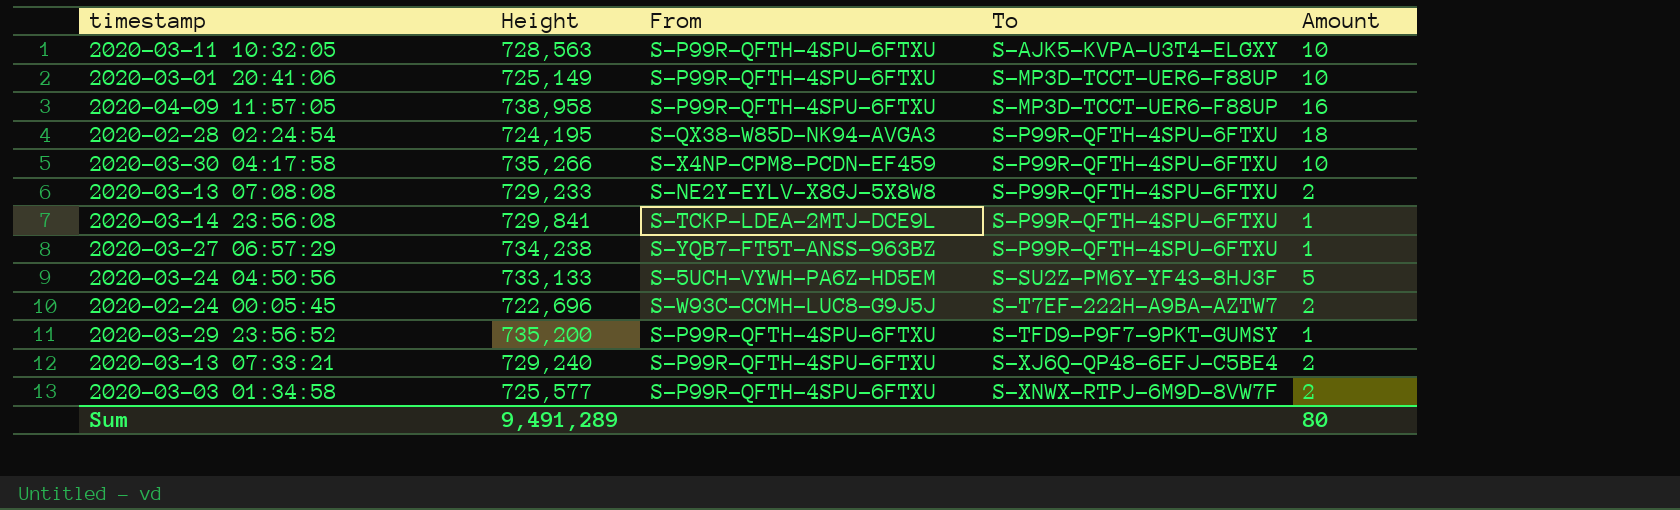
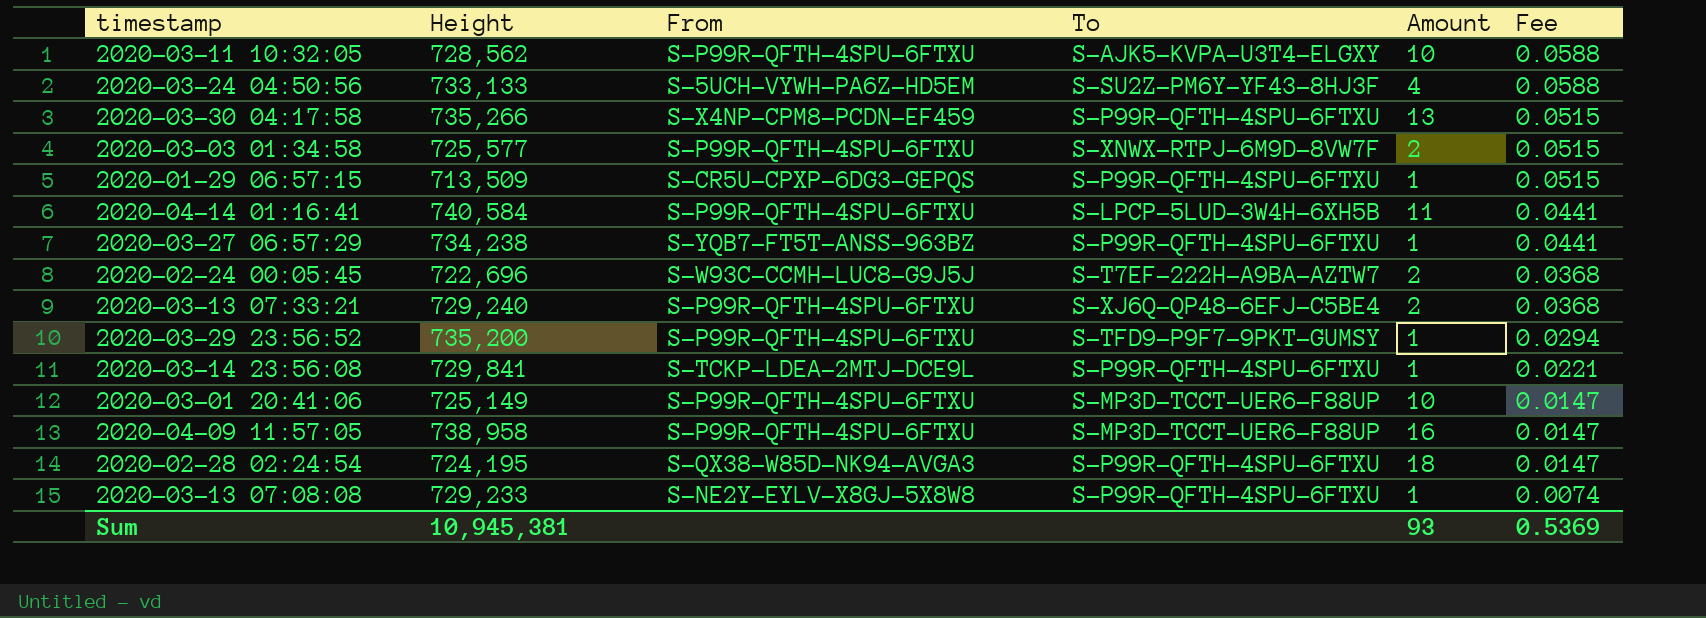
row order: To ascending -> Fee descending
column Fee | position: none -> 6
2020-03-11 10:32:05 | Height: 728,563 -> 728,562
2020-03-24 04:50:56 | Amount: 5 -> 4
2020-03-30 04:17:58 | Amount: 10 -> 13
row 2020-01-29 06:57:15: none -> 713,509 | S-CR5U-CPXP-6DG3-GEPQS | S-P99R-QFTH-4SPU-6FTXU | 1 | 0.0515
row 2020-04-14 01:16:41: none -> 740,584 | S-P99R-QFTH-4SPU-6FTXU | S-LPCP-5LUD-3W4H-6XH5B | 11 | 0.0441
2020-03-13 07:08:08 | Amount: 2 -> 1
Sum | Height: 9,491,289 -> 10,945,381
Sum | Amount: 80 -> 93

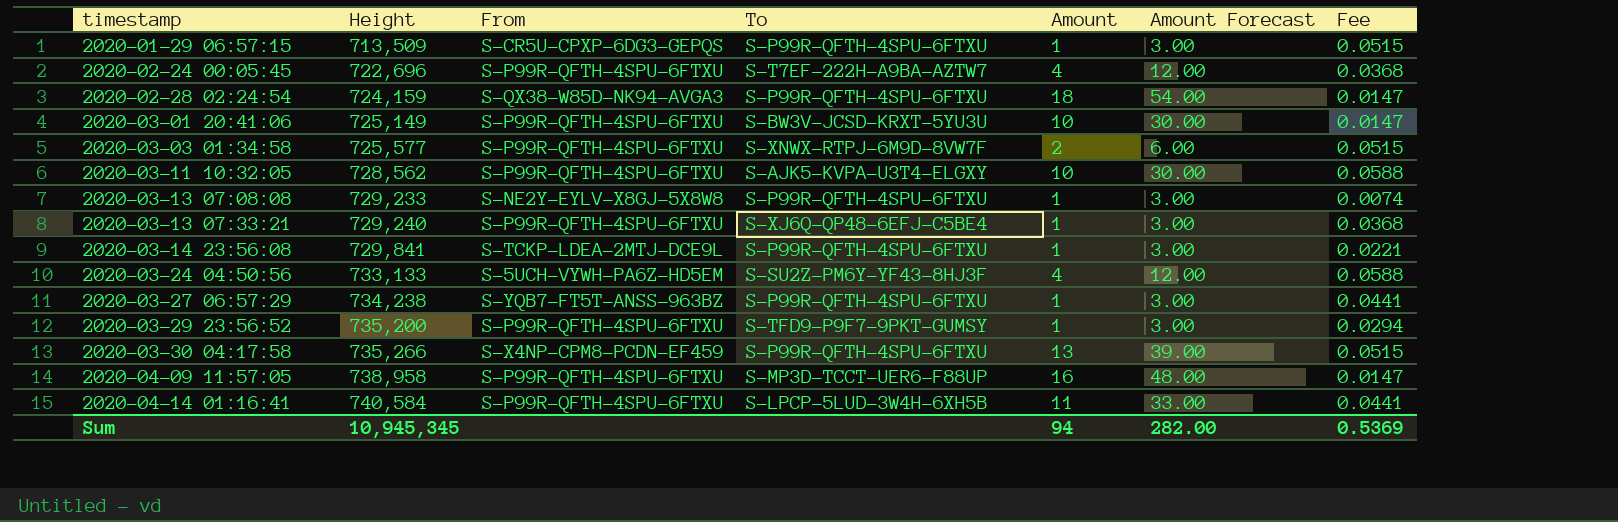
row order: Fee descending -> timestamp ascending
column Amount Forecast | formula: none -> [Amount] * 3
2020-02-24 00:05:45 | From: S-W93C-CCMH-LUC8-G9J5J -> S-P99R-QFTH-4SPU-6FTXU
2020-02-24 00:05:45 | Amount: 2 -> 4
2020-02-28 02:24:54 | Height: 724,195 -> 724,159
2020-03-01 20:41:06 | To: S-MP3D-TCCT-UER6-F88UP -> S-BW3V-JCSD-KRXT-5YU3U
2020-03-13 07:33:21 | Amount: 2 -> 1
Sum | Height: 10,945,381 -> 10,945,345
Sum | Amount: 93 -> 94

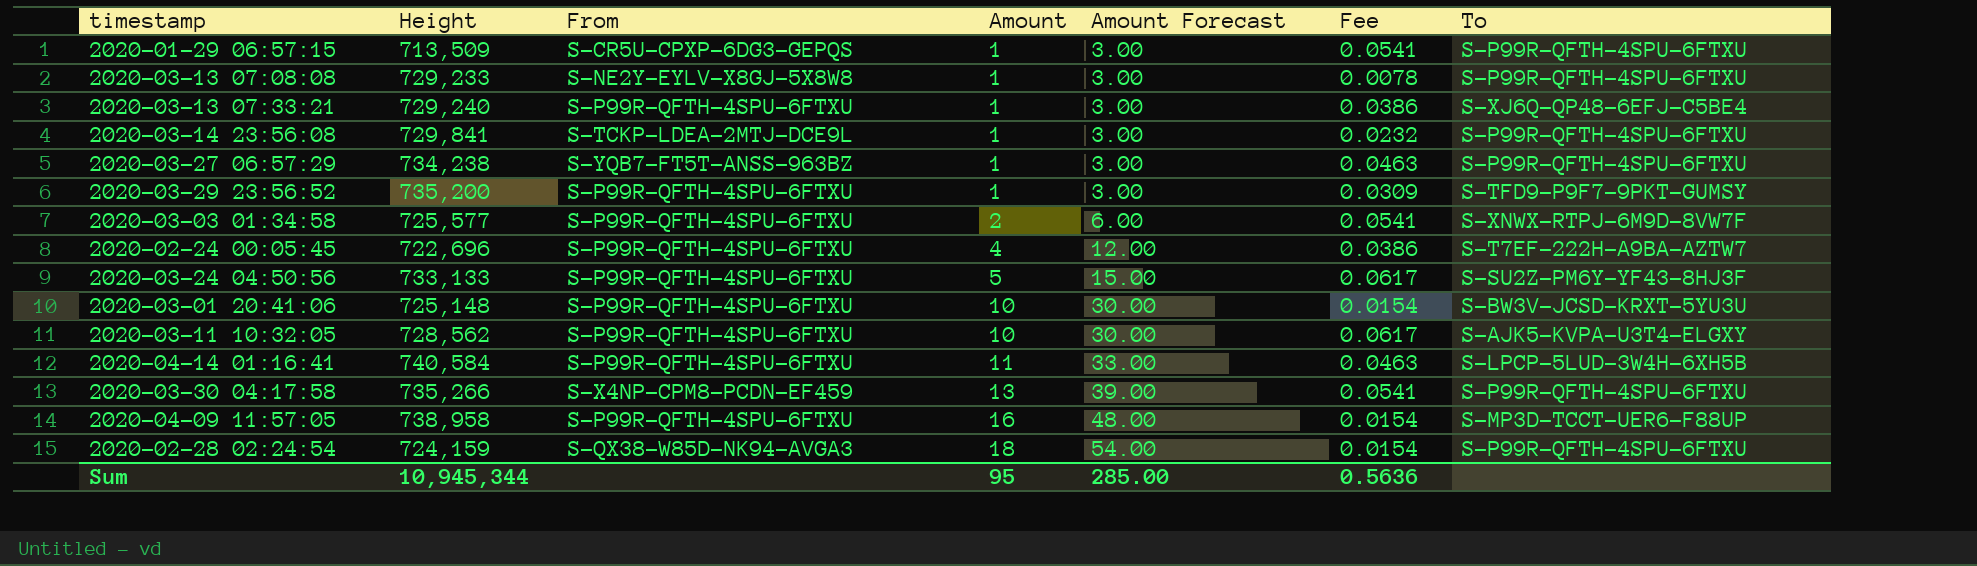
row order: timestamp ascending -> Amount ascending
column To | position: 4 -> 7
2020-01-29 06:57:15 | Fee: 0.0515 -> 0.0541
2020-03-13 07:08:08 | Fee: 0.0074 -> 0.0078
2020-03-13 07:33:21 | Fee: 0.0368 -> 0.0386
2020-03-14 23:56:08 | Fee: 0.0221 -> 0.0232
2020-03-27 06:57:29 | Fee: 0.0441 -> 0.0463
2020-03-29 23:56:52 | Fee: 0.0294 -> 0.0309
2020-03-03 01:34:58 | Fee: 0.0515 -> 0.0541
2020-02-24 00:05:45 | Fee: 0.0368 -> 0.0386
2020-03-24 04:50:56 | From: S-5UCH-VYWH-PA6Z-HD5EM -> S-P99R-QFTH-4SPU-6FTXU
2020-03-24 04:50:56 | Amount: 4 -> 5
2020-03-24 04:50:56 | Amount Forecast: 12.00 -> 15.00
2020-03-24 04:50:56 | Fee: 0.0588 -> 0.0617
2020-03-01 20:41:06 | Height: 725,149 -> 725,148
2020-03-01 20:41:06 | Fee: 0.0147 -> 0.0154
2020-03-11 10:32:05 | Fee: 0.0588 -> 0.0617
2020-04-14 01:16:41 | Fee: 0.0441 -> 0.0463
2020-03-30 04:17:58 | Fee: 0.0515 -> 0.0541
2020-04-09 11:57:05 | Fee: 0.0147 -> 0.0154
2020-02-28 02:24:54 | Fee: 0.0147 -> 0.0154
Sum | Height: 10,945,345 -> 10,945,344
Sum | Amount: 94 -> 95
Sum | Amount Forecast: 282.00 -> 285.00
Sum | Fee: 0.5369 -> 0.5636

